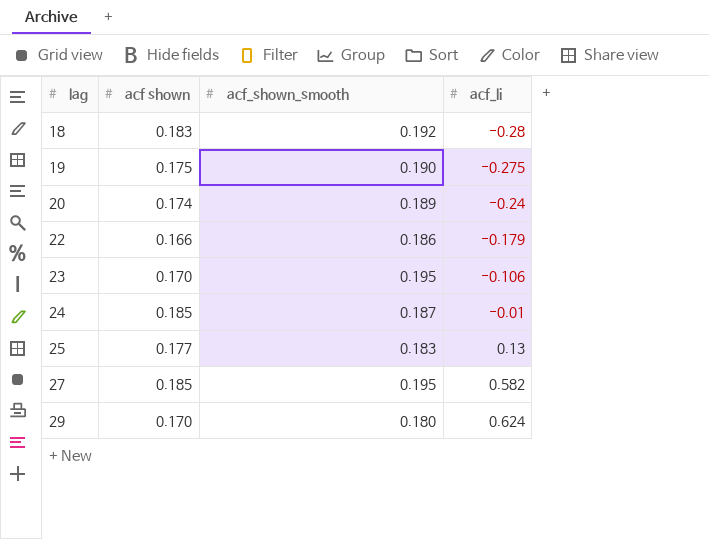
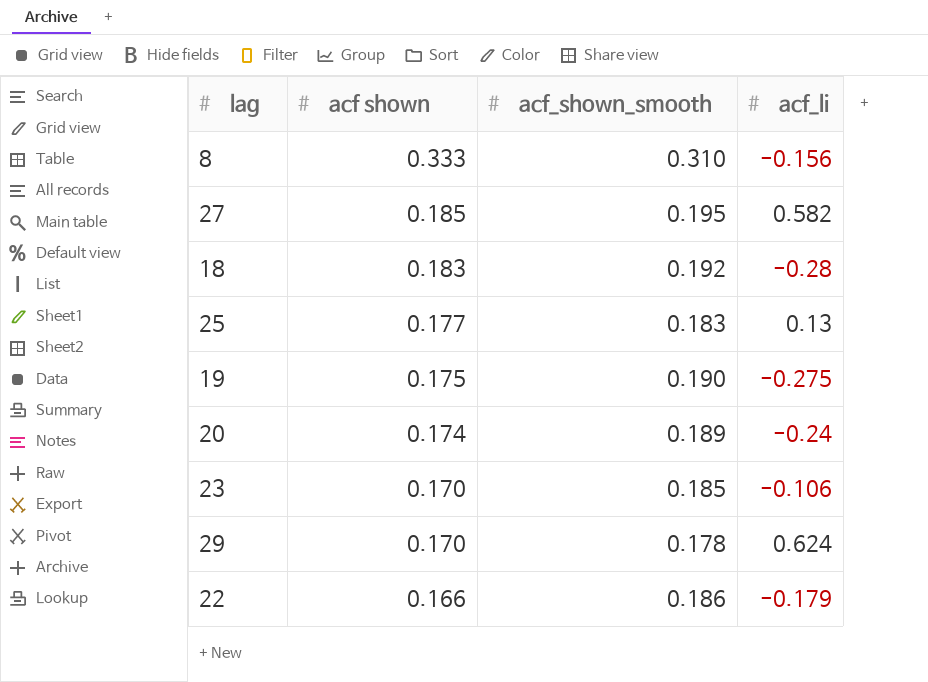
row order: lag ascending -> acf shown descending
row 24: 0.185 | 0.187 | -0.01 -> none
row 8: none -> 0.333 | 0.310 | -0.156
23 | acf_shown_smooth: 0.195 -> 0.185
29 | acf_shown_smooth: 0.180 -> 0.178

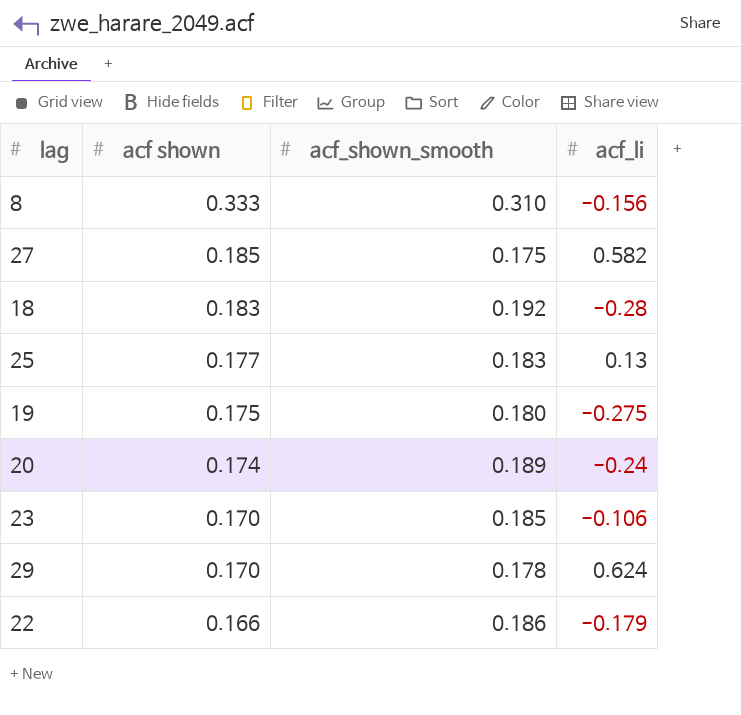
27 | acf_shown_smooth: 0.195 -> 0.175
19 | acf_shown_smooth: 0.190 -> 0.180

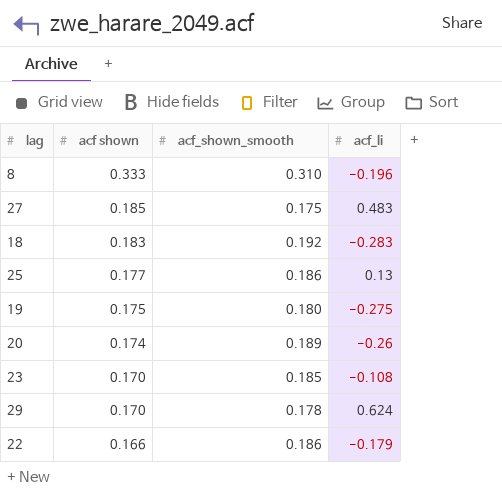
8 | acf_li: -0.156 -> -0.196
27 | acf_li: 0.582 -> 0.483
18 | acf_li: -0.28 -> -0.283
25 | acf_shown_smooth: 0.183 -> 0.186
20 | acf_li: -0.24 -> -0.26
23 | acf_li: -0.106 -> -0.108

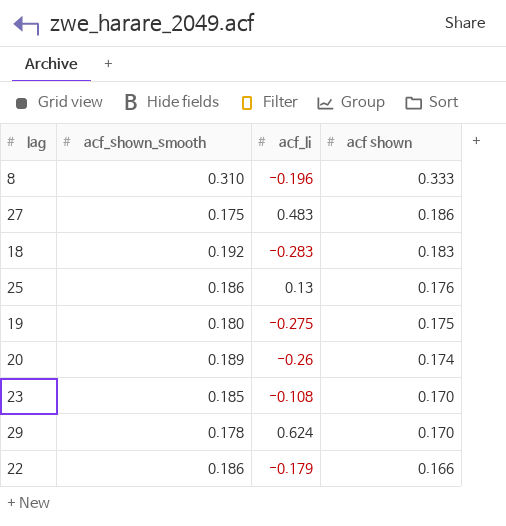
column acf shown | position: 2 -> 4
27 | acf shown: 0.185 -> 0.186
25 | acf shown: 0.177 -> 0.176

